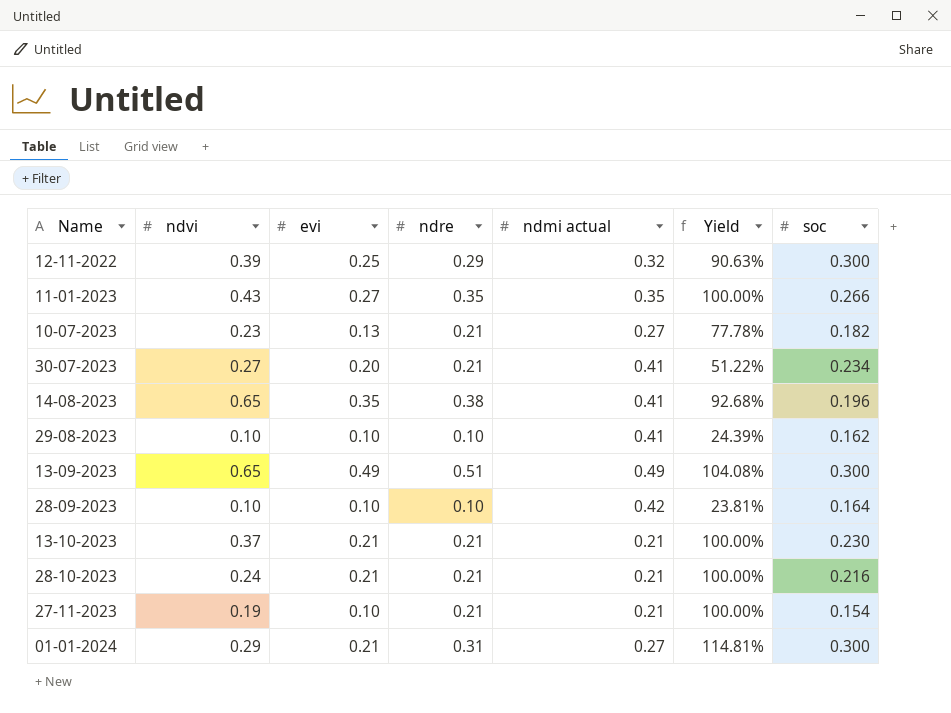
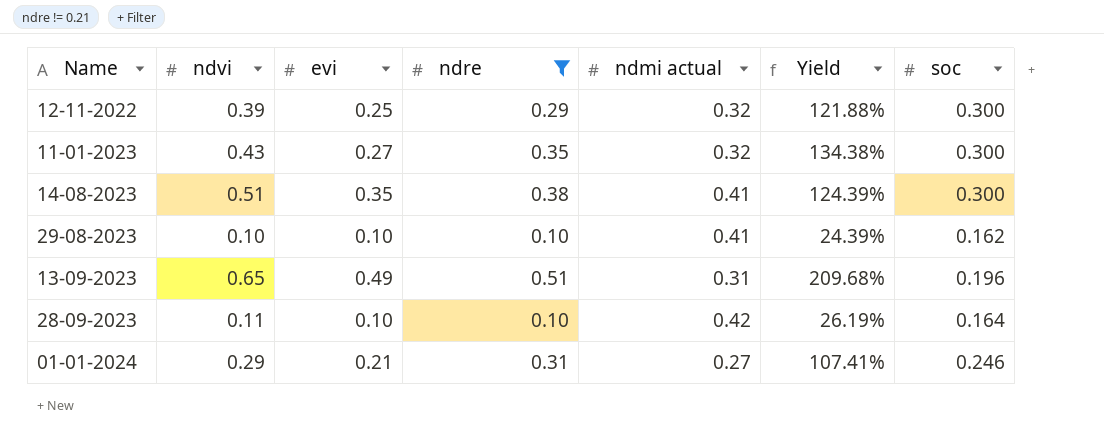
filter: none -> ndre != 0.21
column Yield | formula: [ndre] / [ndmi actual] -> [ndvi] / [ndmi actual]
11-01-2023 | ndmi actual: 0.35 -> 0.32
11-01-2023 | soc: 0.266 -> 0.300
14-08-2023 | ndvi: 0.65 -> 0.51
14-08-2023 | soc: 0.196 -> 0.300
13-09-2023 | ndmi actual: 0.49 -> 0.31
13-09-2023 | soc: 0.300 -> 0.196
28-09-2023 | ndvi: 0.10 -> 0.11
01-01-2024 | soc: 0.300 -> 0.246

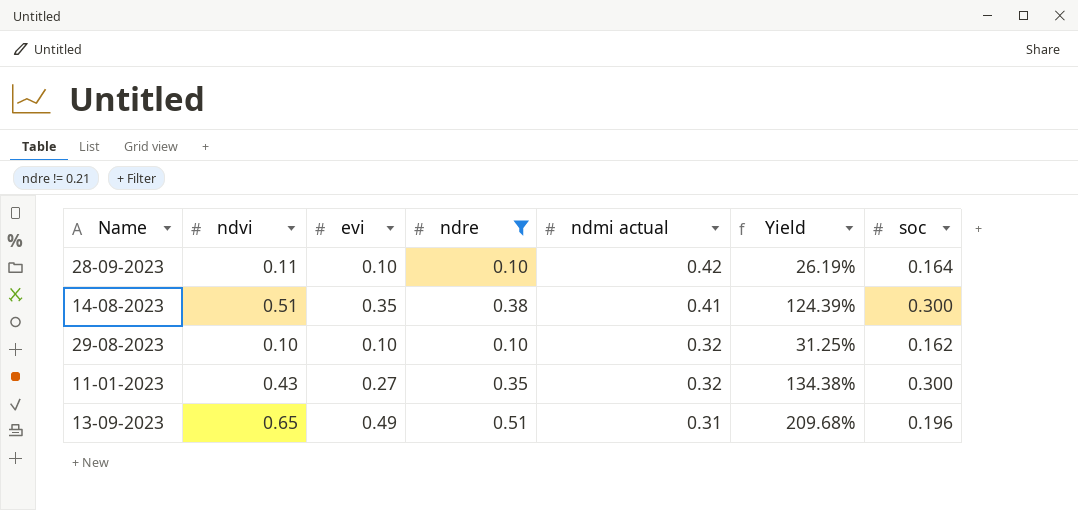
row order: Name ascending -> ndmi actual descending
row 12-11-2022: 0.39 | 0.25 | 0.29 | 0.32 | 121.88% | 0.300 -> none
row 01-01-2024: 0.29 | 0.21 | 0.31 | 0.27 | 107.41% | 0.246 -> none
29-08-2023 | ndmi actual: 0.41 -> 0.32
29-08-2023 | Yield: 24.39% -> 31.25%

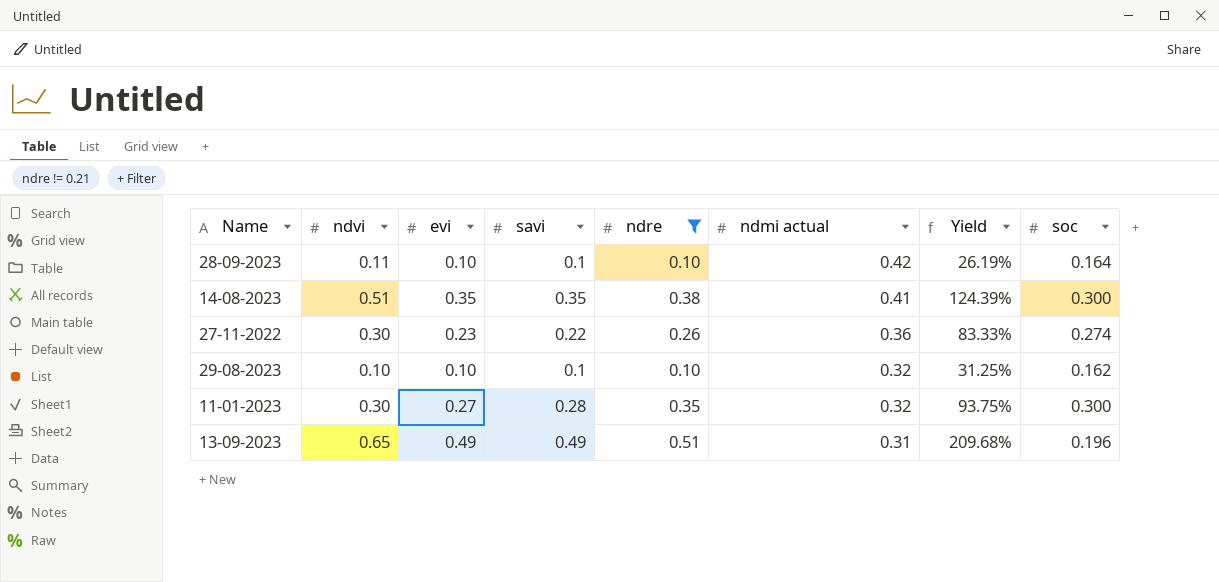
column savi | position: none -> 4
row 27-11-2022: none -> 0.30 | 0.23 | 0.22 | 0.26 | 0.36 | 83.33% | 0.274
11-01-2023 | ndvi: 0.43 -> 0.30
11-01-2023 | Yield: 134.38% -> 93.75%

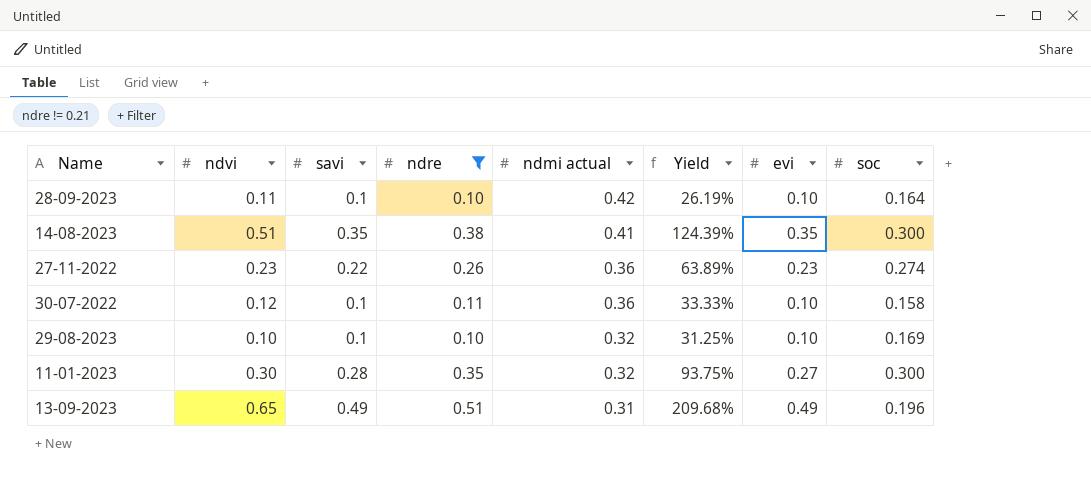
column evi | position: 3 -> 7
27-11-2022 | ndvi: 0.30 -> 0.23
27-11-2022 | Yield: 83.33% -> 63.89%
row 30-07-2022: none -> 0.12 | 0.1 | 0.11 | 0.36 | 33.33% | 0.10 | 0.158
29-08-2023 | soc: 0.162 -> 0.169

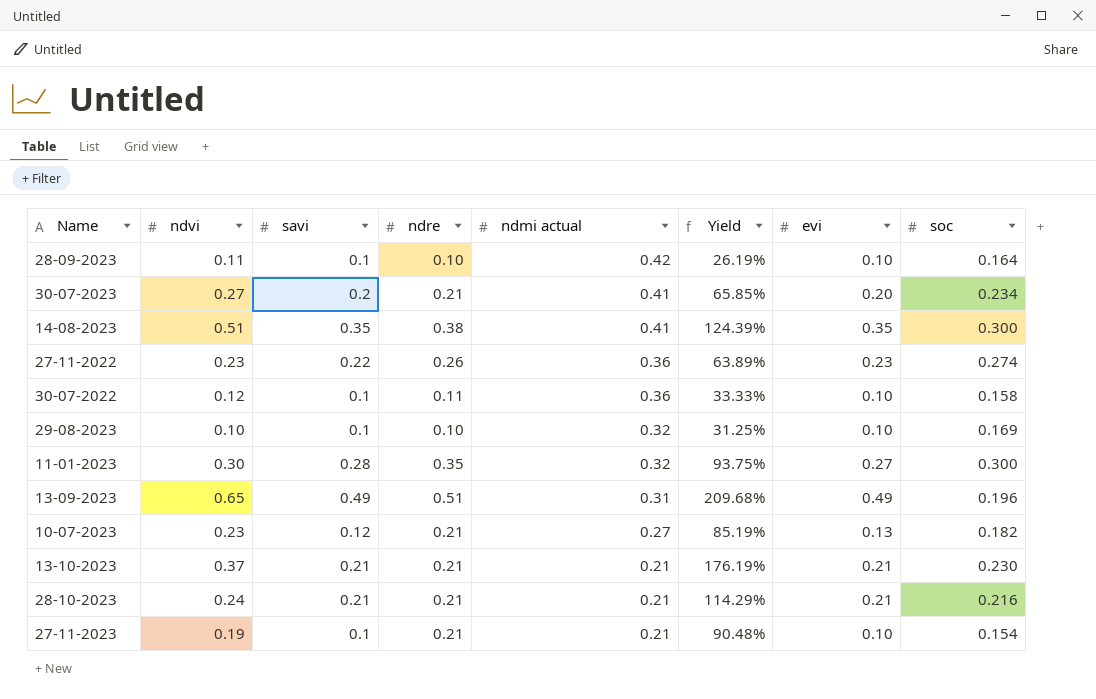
filter: ndre != 0.21 -> none

